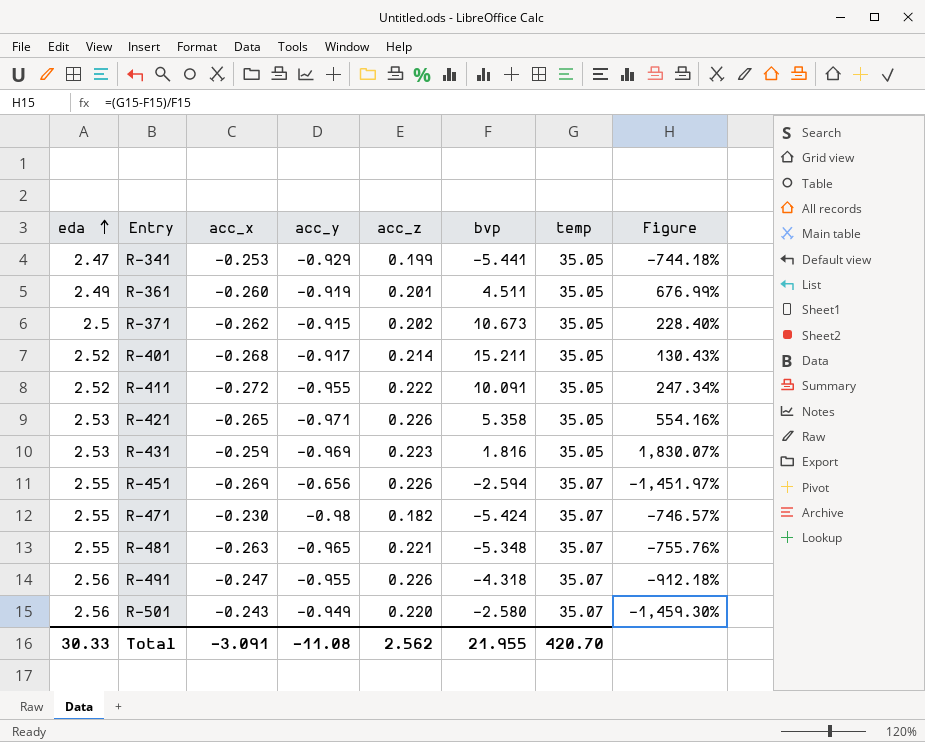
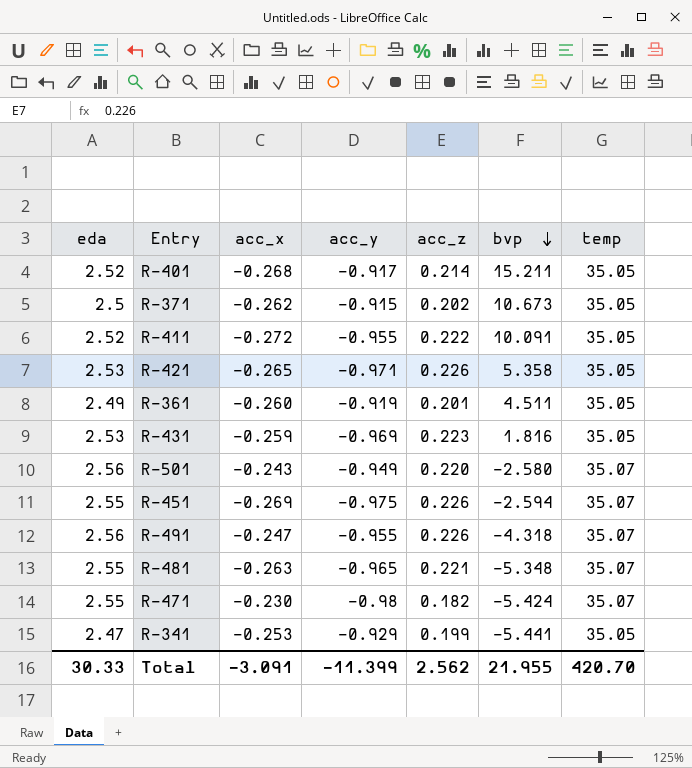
row order: eda ascending -> bvp descending
column Figure | formula: ([temp] - [bvp]) / [bvp] -> none
R-451 | acc_y: -0.656 -> -0.975
Total | acc_y: -11.08 -> -11.399

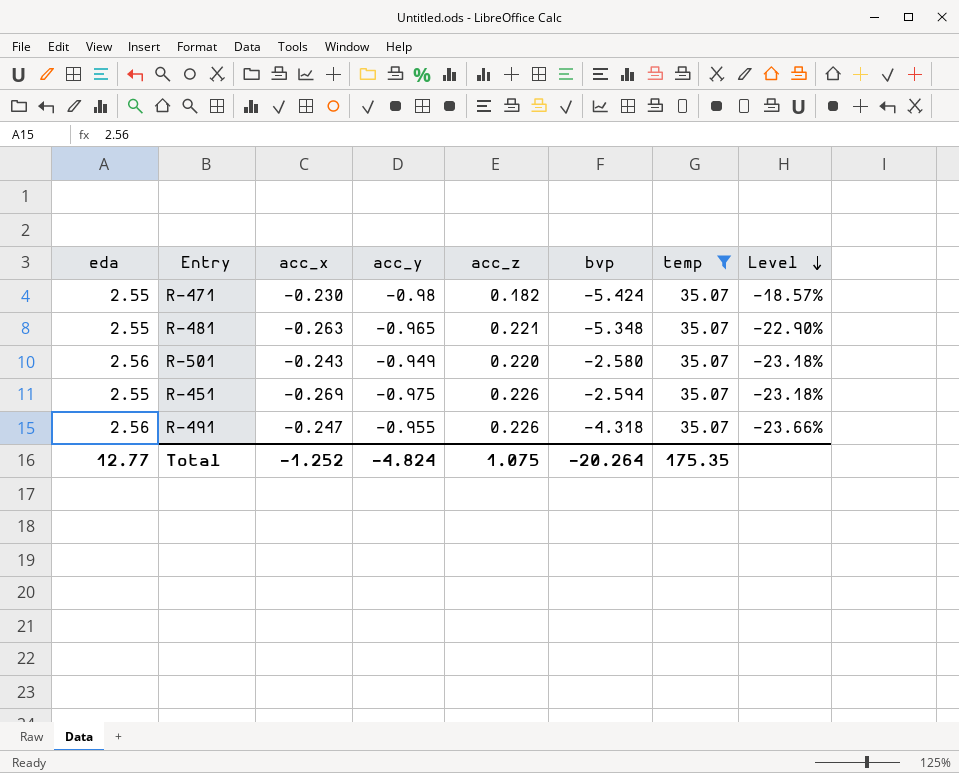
filter: none -> temp = 35.07
row order: bvp descending -> Level descending
column Level | formula: none -> [acc_z] / [acc_y]
Total | eda: 30.33 -> 12.77
Total | acc_x: -3.091 -> -1.252
Total | acc_y: -11.399 -> -4.824
Total | acc_z: 2.562 -> 1.075
Total | bvp: 21.955 -> -20.264
Total | temp: 420.70 -> 175.35

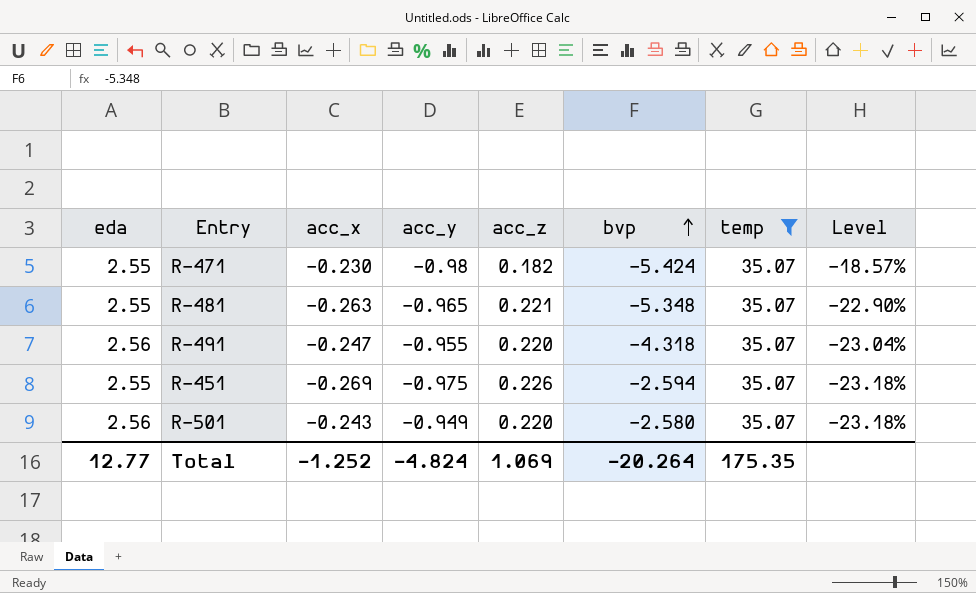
row order: Level descending -> bvp ascending
R-491 | acc_z: 0.226 -> 0.220
R-491 | Level: -23.66% -> -23.04%
Total | acc_z: 1.075 -> 1.069

